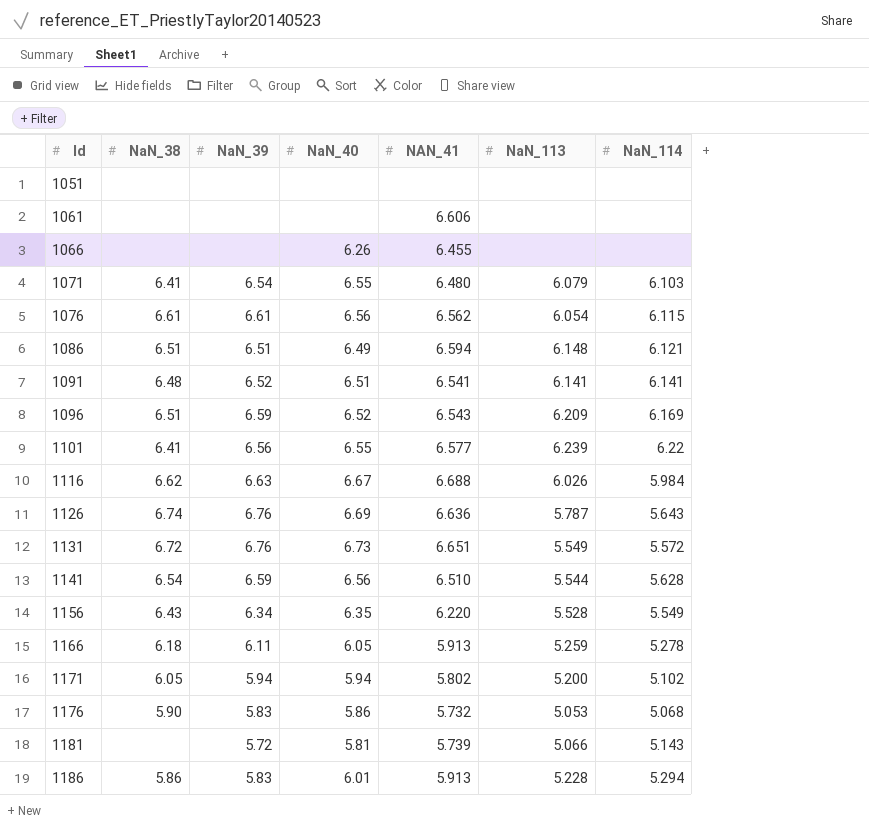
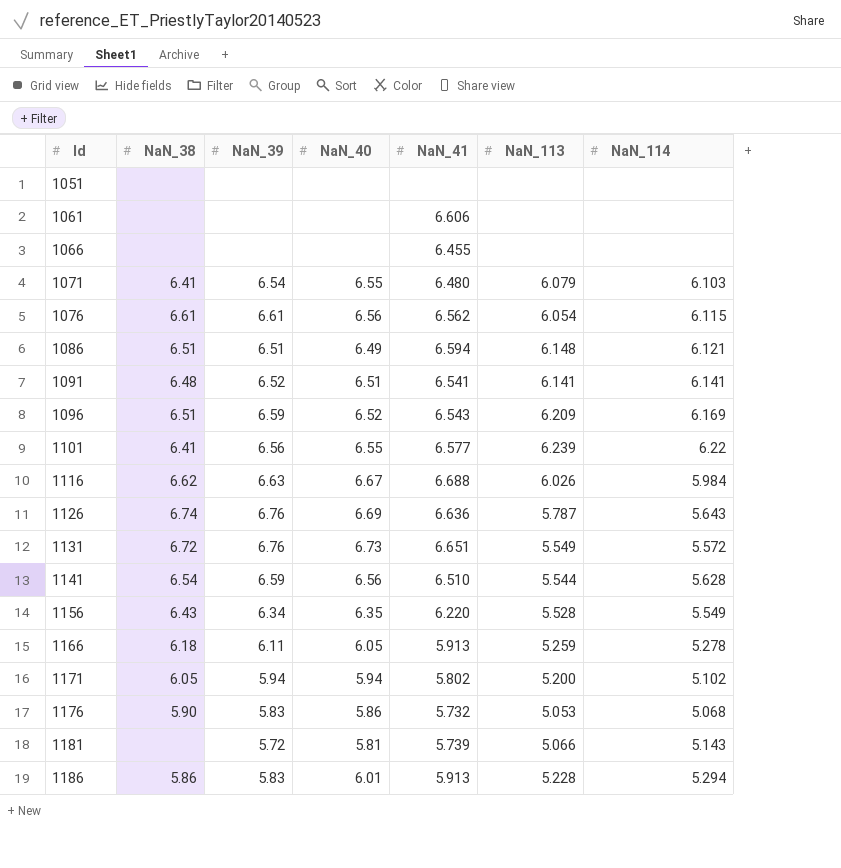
column name: NAN_41 -> NaN_41
1066 | NaN_40: 6.26 -> none

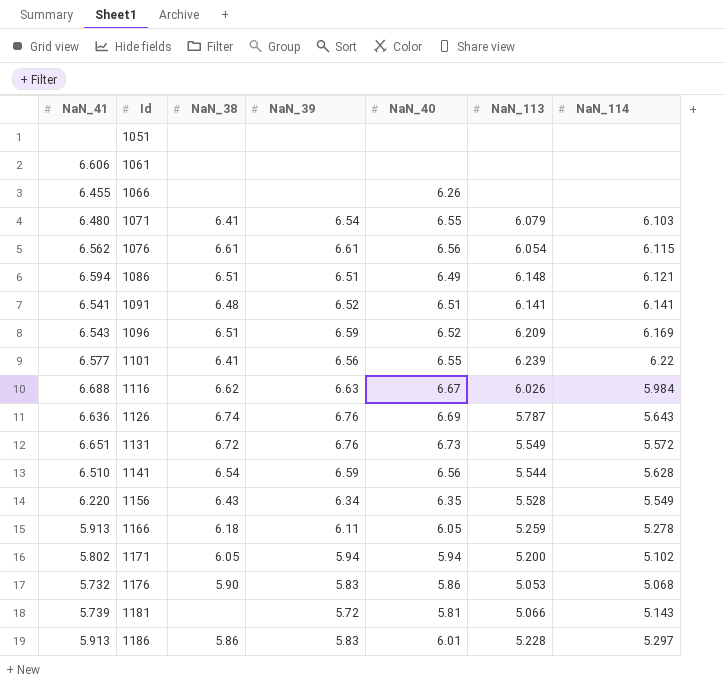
column NaN_41 | position: 5 -> 1
1066 | NaN_40: none -> 6.26
1186 | NaN_114: 5.294 -> 5.297

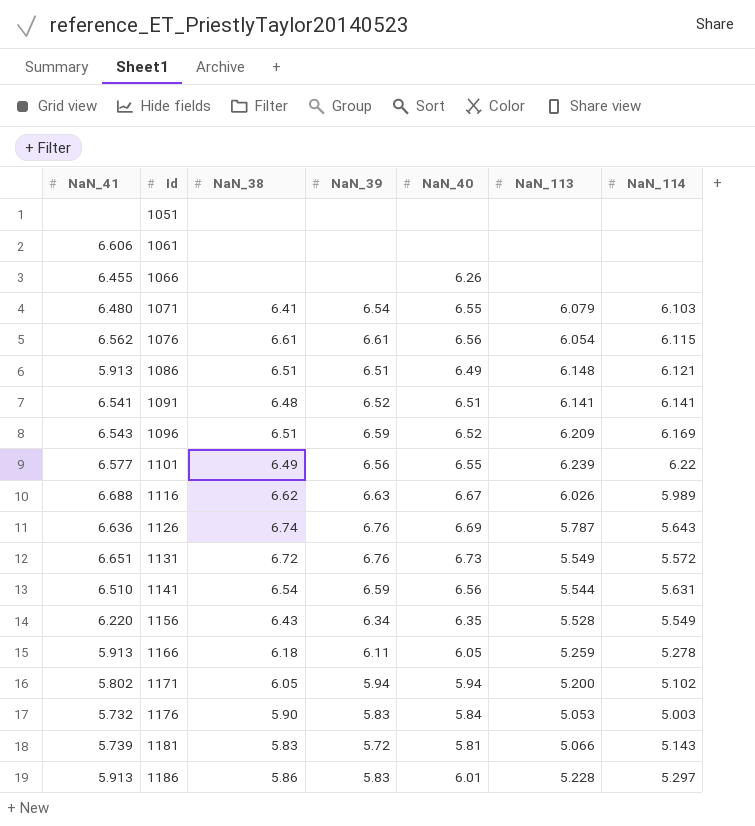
1086 | NaN_41: 6.594 -> 5.913
1101 | NaN_38: 6.41 -> 6.49
1116 | NaN_114: 5.984 -> 5.989
1141 | NaN_114: 5.628 -> 5.631
1176 | NaN_40: 5.86 -> 5.84
1176 | NaN_114: 5.068 -> 5.003
1181 | NaN_38: none -> 5.83

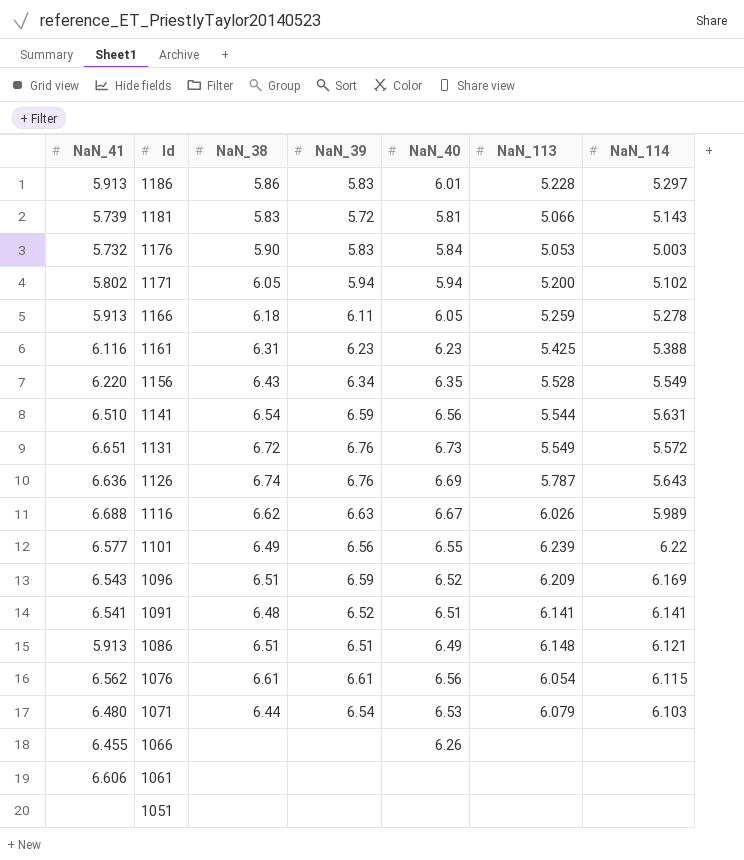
row order: Id ascending -> Id descending
row 1161: none -> 6.116 | 6.31 | 6.23 | 6.23 | 5.425 | 5.388
1071 | NaN_38: 6.41 -> 6.44
1071 | NaN_40: 6.55 -> 6.53

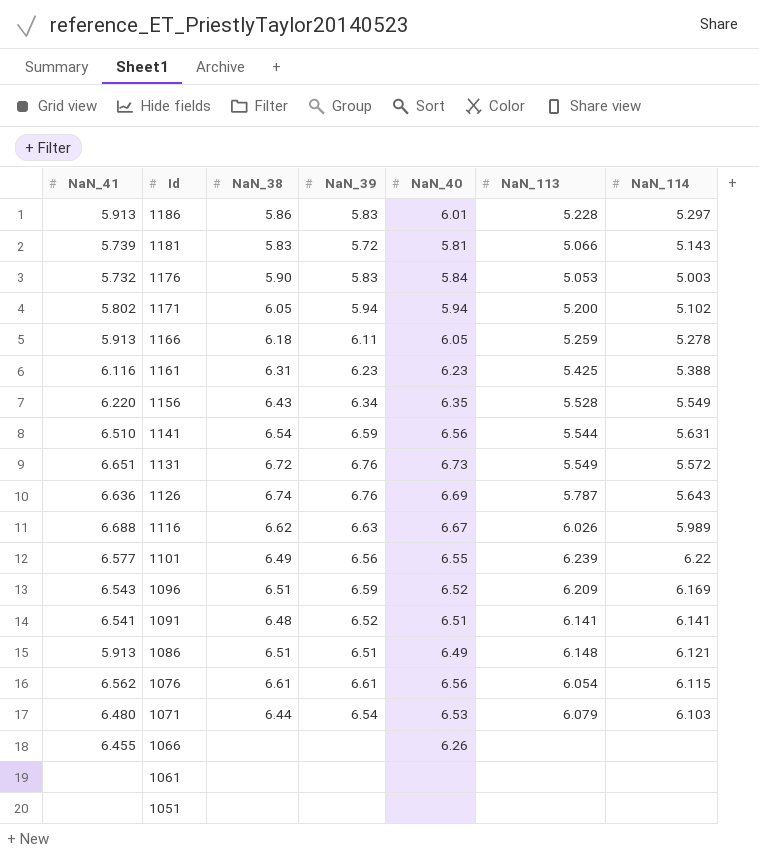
1061 | NaN_41: 6.606 -> none

